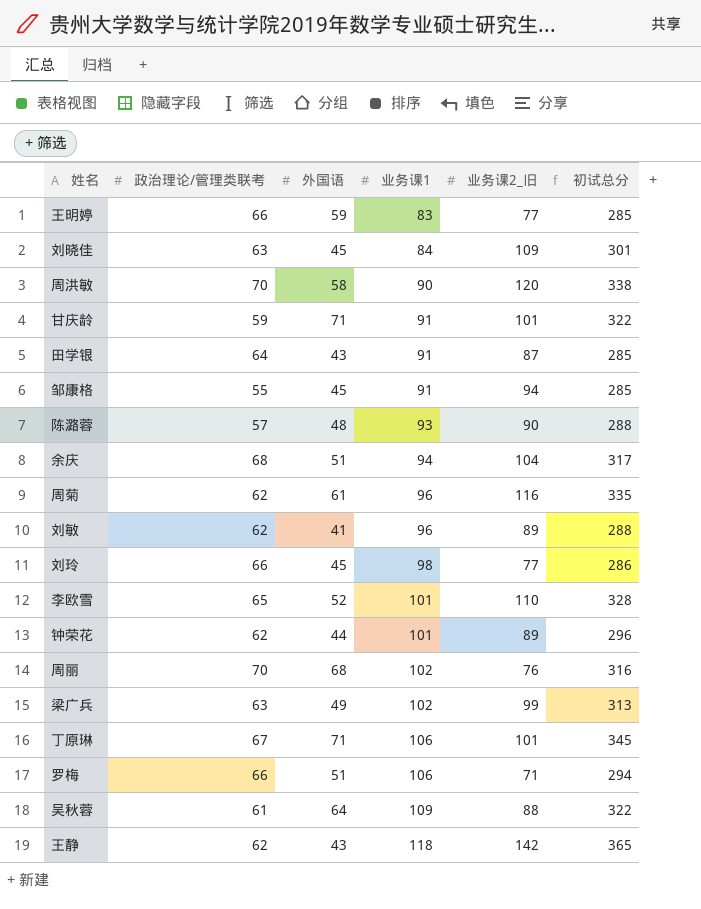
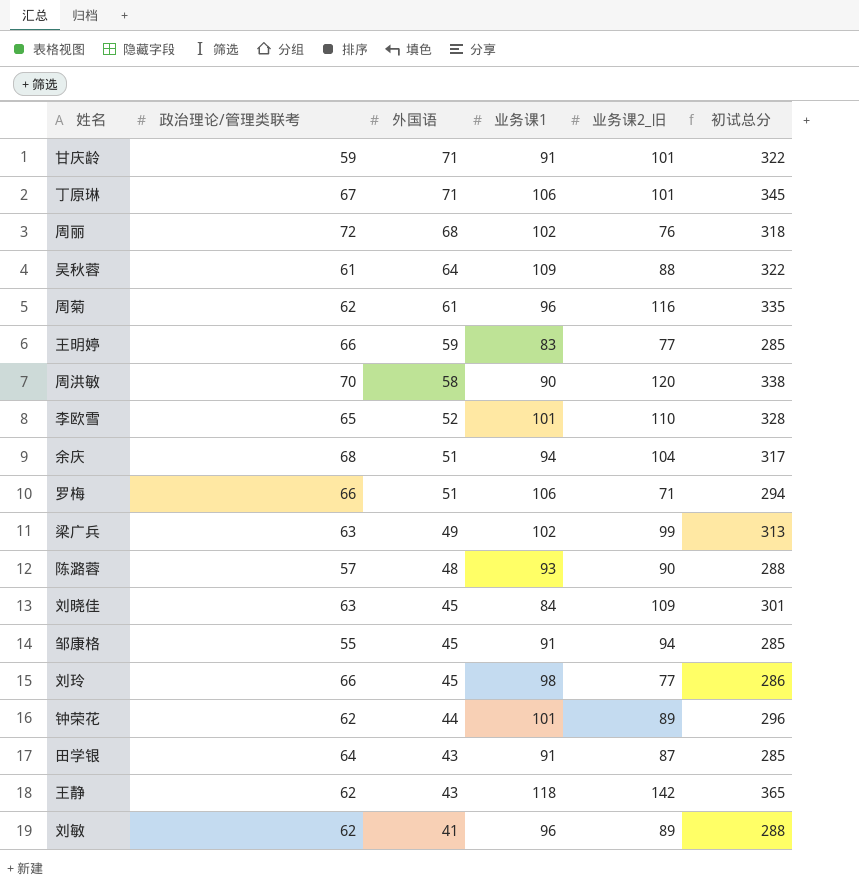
row order: 业务课1 ascending -> 外国语 descending
周丽 | 政治理论/管理类联考: 70 -> 72
周丽 | 初试总分: 316 -> 318

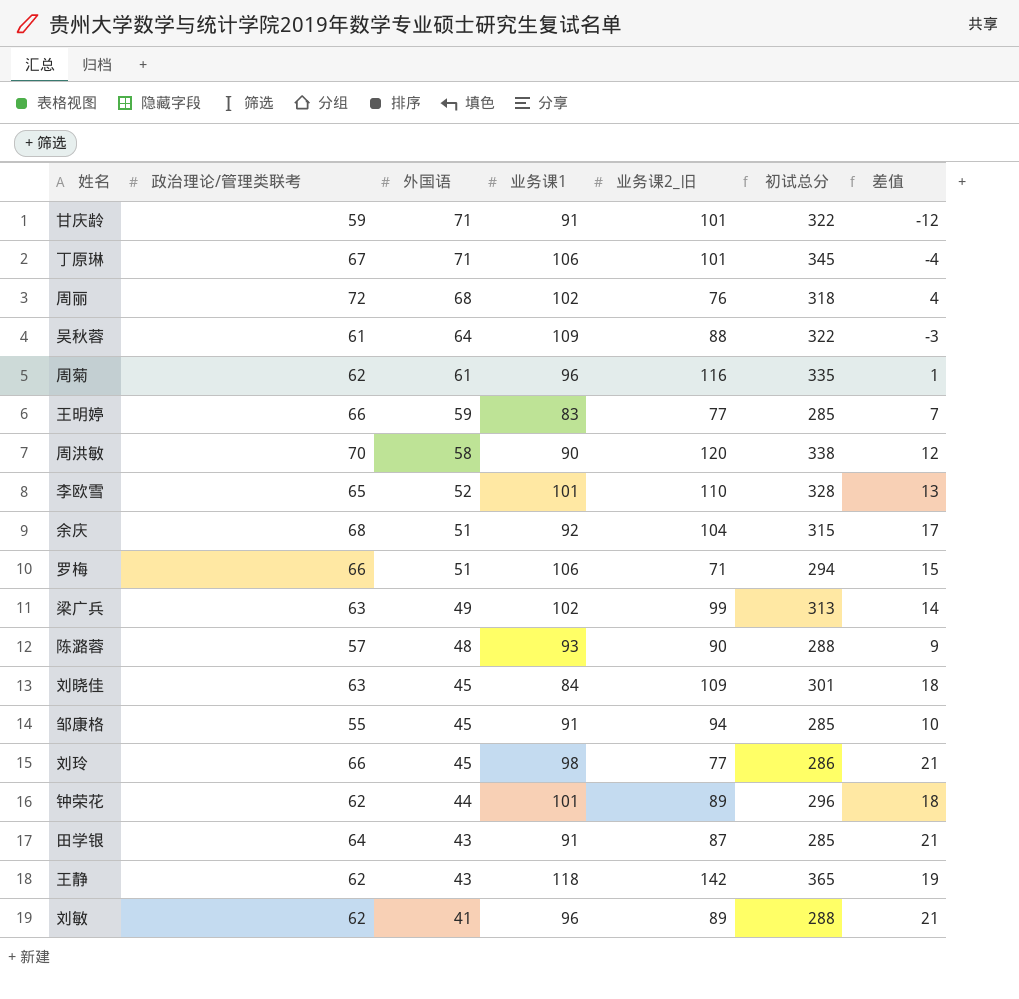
column 差值 | formula: none -> [政治理论/管理类联考] - [外国语]
余庆 | 业务课1: 94 -> 92
余庆 | 初试总分: 317 -> 315

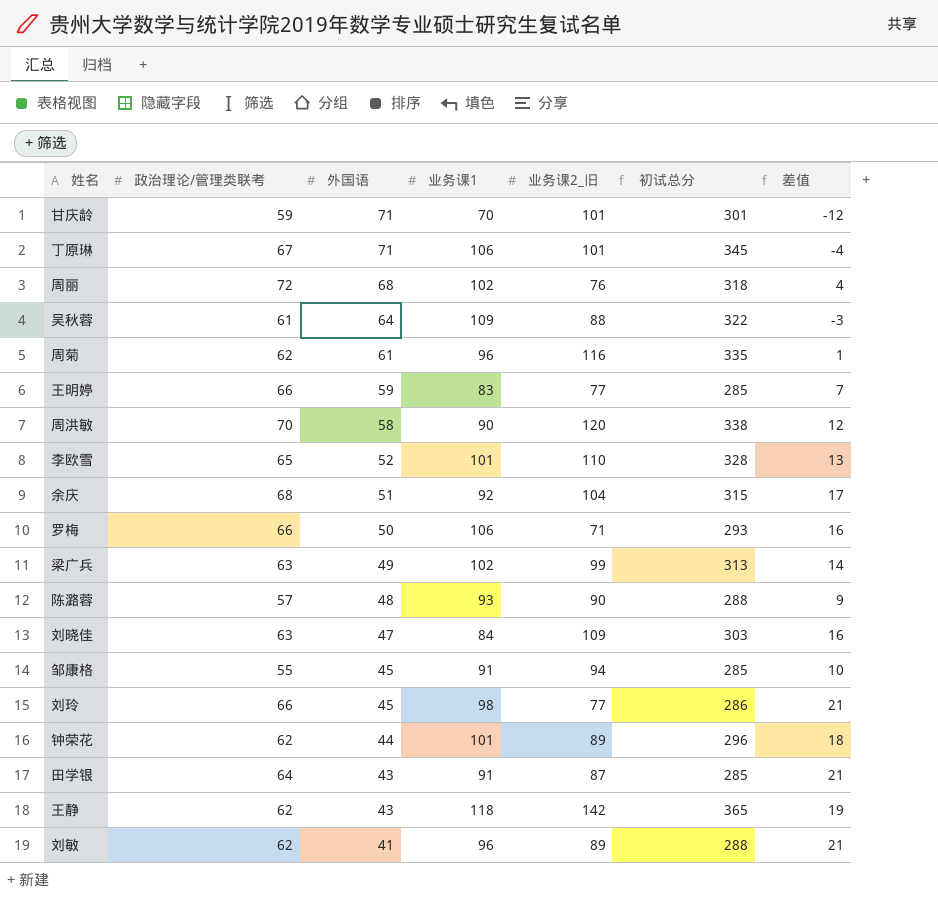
甘庆龄 | 业务课1: 91 -> 70
甘庆龄 | 初试总分: 322 -> 301
罗梅 | 外国语: 51 -> 50
罗梅 | 初试总分: 294 -> 293
罗梅 | 差值: 15 -> 16
刘晓佳 | 外国语: 45 -> 47
刘晓佳 | 初试总分: 301 -> 303
刘晓佳 | 差值: 18 -> 16

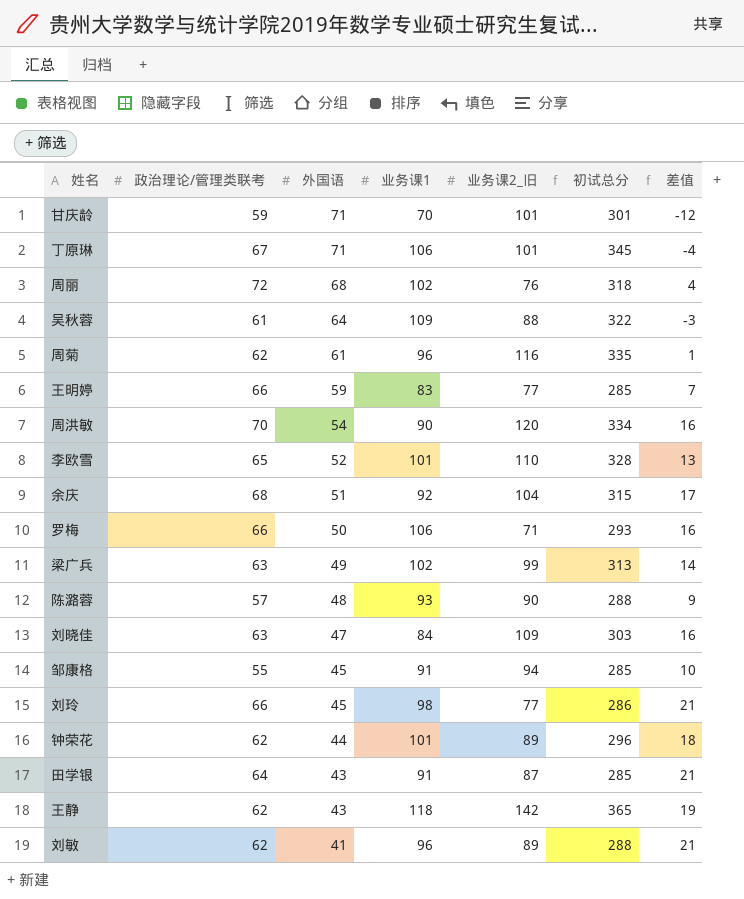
周洪敏 | 外国语: 58 -> 54
周洪敏 | 初试总分: 338 -> 334
周洪敏 | 差值: 12 -> 16

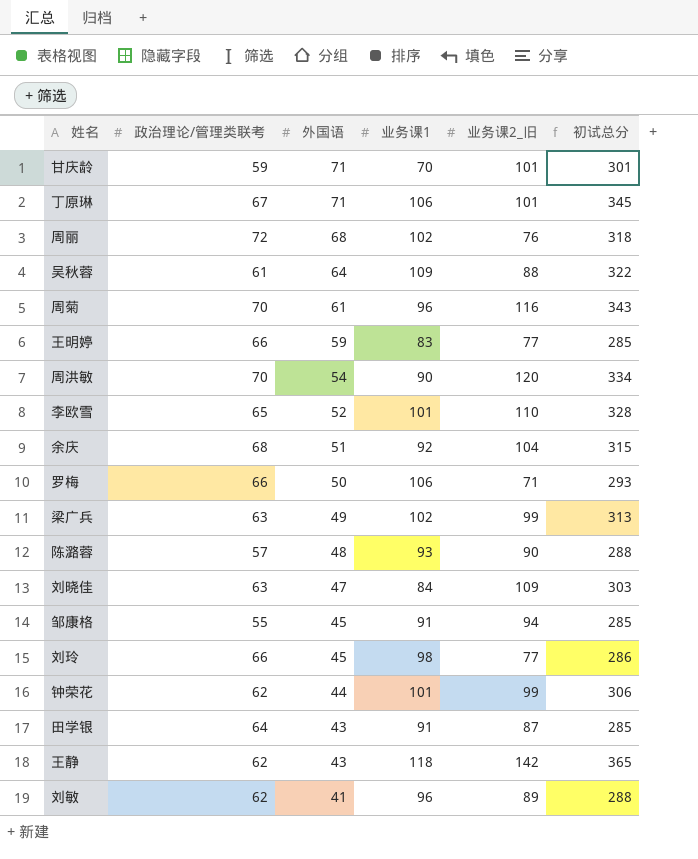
column 差值 | formula: [政治理论/管理类联考] - [外国语] -> none
周菊 | 政治理论/管理类联考: 62 -> 70
周菊 | 初试总分: 335 -> 343
钟荣花 | 业务课2_旧: 89 -> 99
钟荣花 | 初试总分: 296 -> 306

